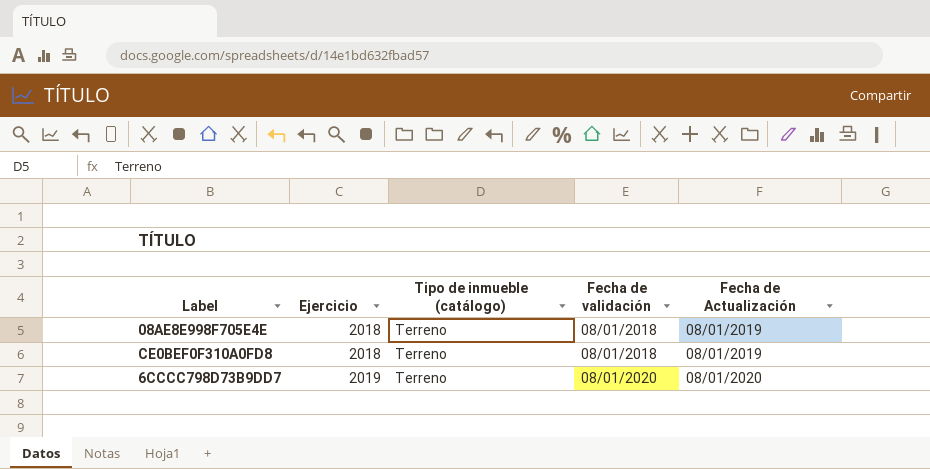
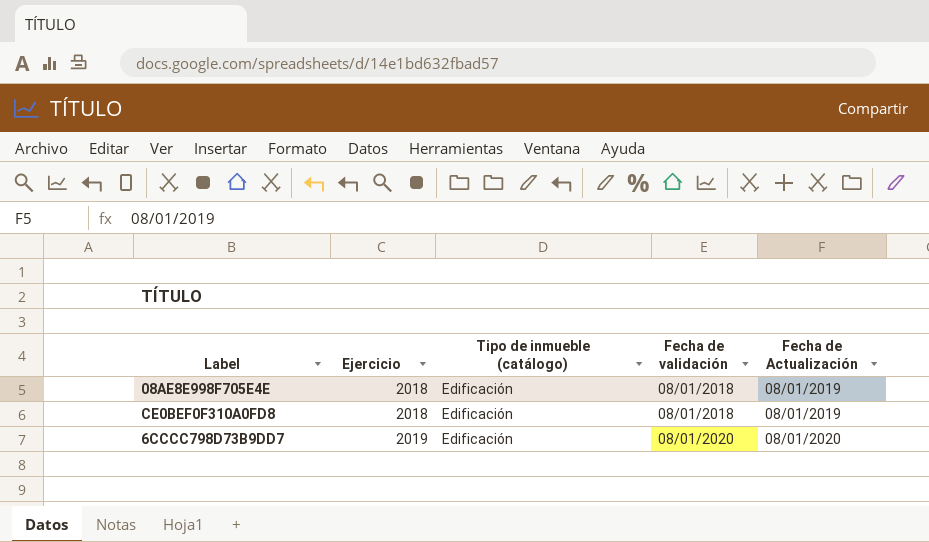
08AE8E998F705E4E | Tipo de inmueble (catálogo): Terreno -> Edificación
CE0BEF0F310A0FD8 | Tipo de inmueble (catálogo): Terreno -> Edificación
6CCCC798D73B9DD7 | Tipo de inmueble (catálogo): Terreno -> Edificación

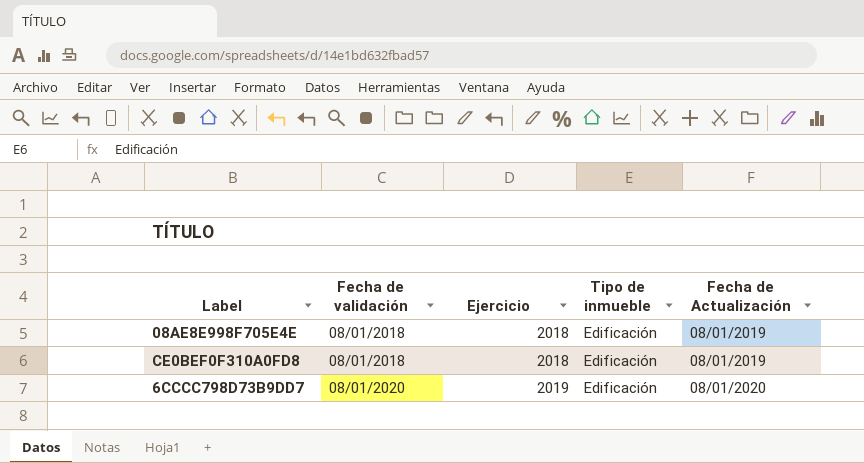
column Fecha de validación | position: 4 -> 2
column name: Tipo de inmueble (catálogo) -> Tipo de inmueble

